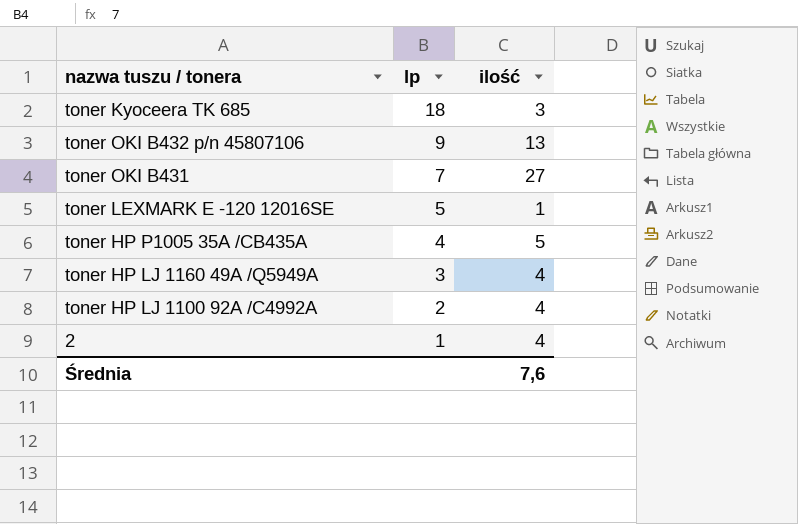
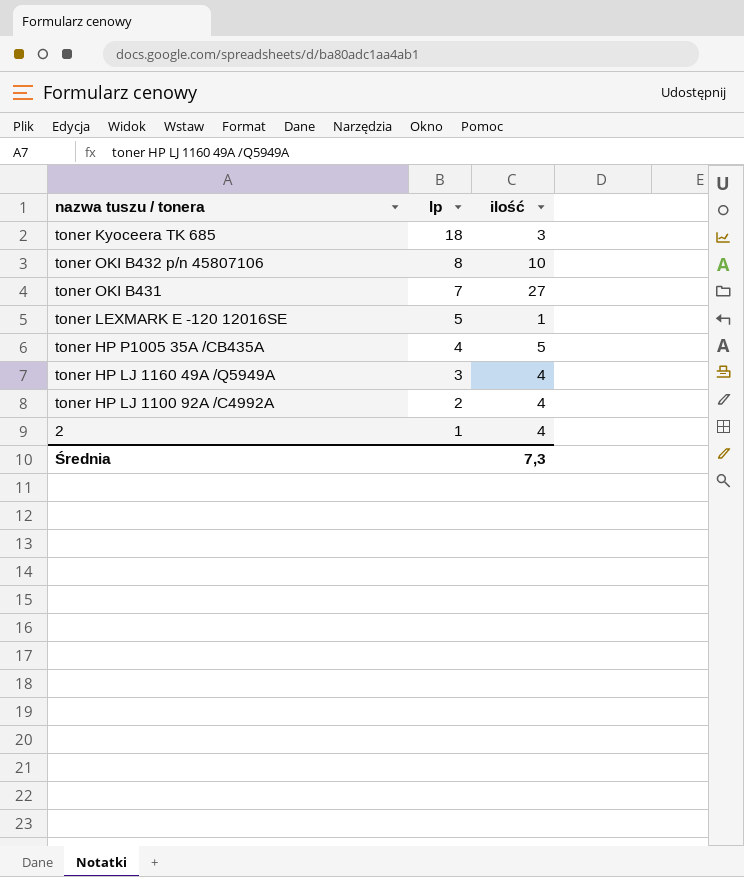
toner OKI B432 p/n 45807106 | lp: 9 -> 8
toner OKI B432 p/n 45807106 | ilość: 13 -> 10
Średnia | ilość: 7,6 -> 7,3

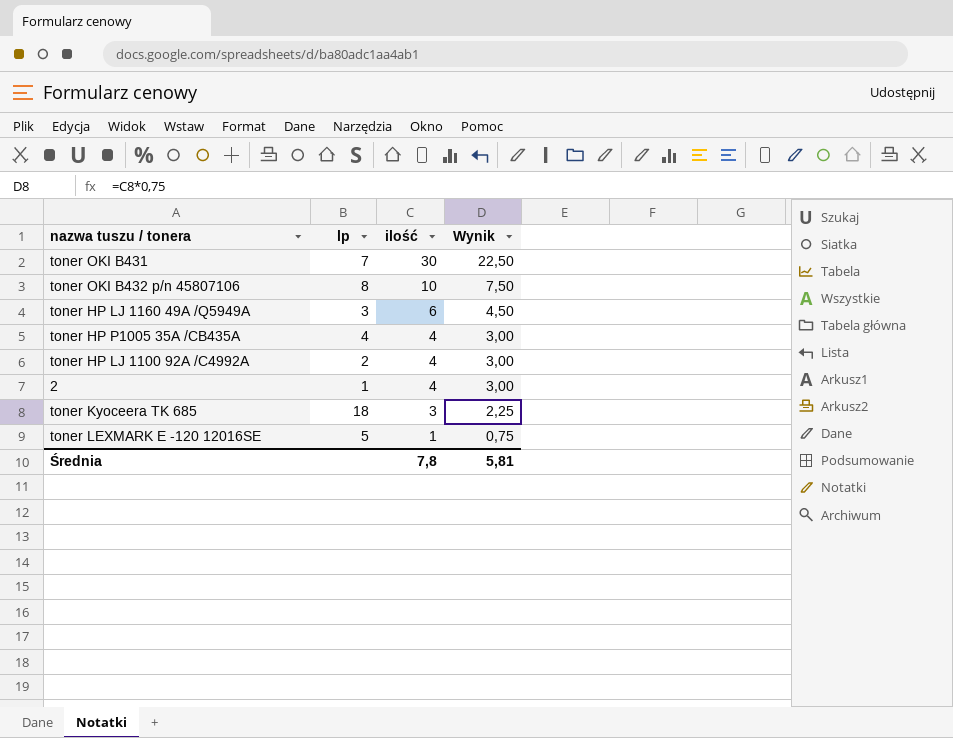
row order: lp descending -> ilość descending
column Wynik | formula: none -> [ilość] * 0,75
toner OKI B431 | ilość: 27 -> 30
toner HP LJ 1160 49A /Q5949A | ilość: 4 -> 6
toner HP P1005 35A /CB435A | ilość: 5 -> 4
Średnia | ilość: 7,3 -> 7,8

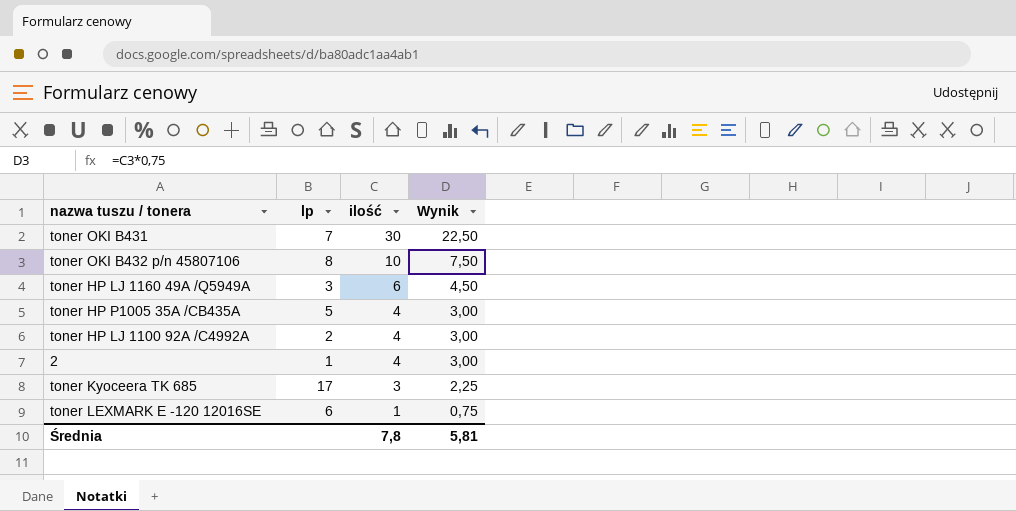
toner HP P1005 35A /CB435A | lp: 4 -> 5
toner Kyoceera TK 685 | lp: 18 -> 17
toner LEXMARK E -120 12016SE | lp: 5 -> 6

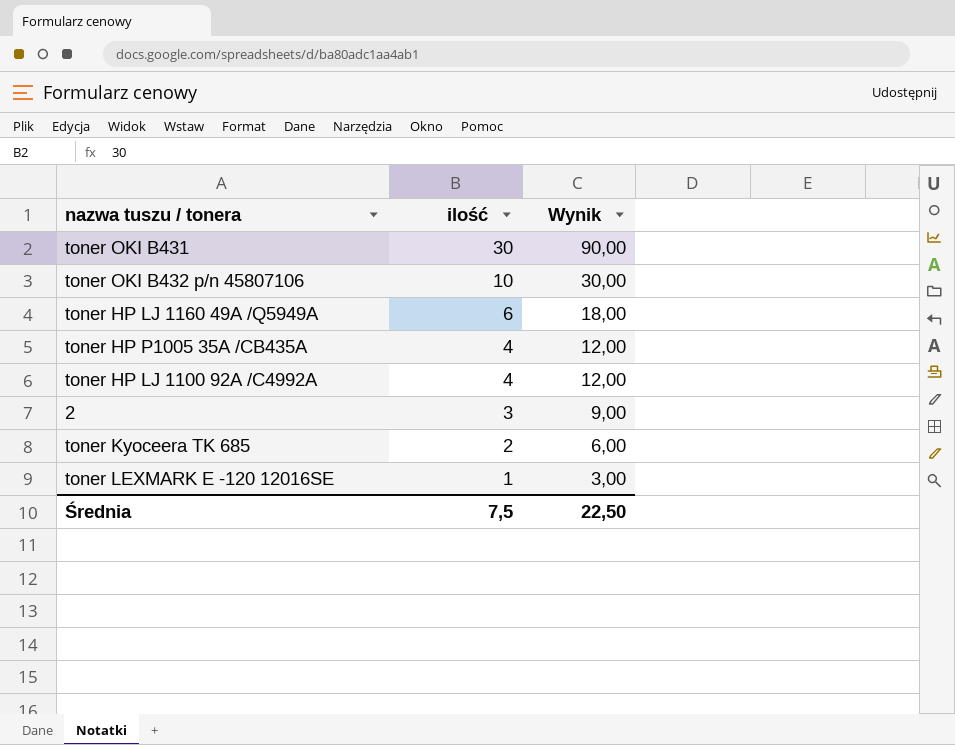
column lp | position: 2 -> none
column Wynik | formula: [ilość] * 0,75 -> [ilość] * 3
2 | ilość: 4 -> 3
toner Kyoceera TK 685 | ilość: 3 -> 2
Średnia | ilość: 7,8 -> 7,5
Średnia | Wynik: 5,81 -> 22,50

